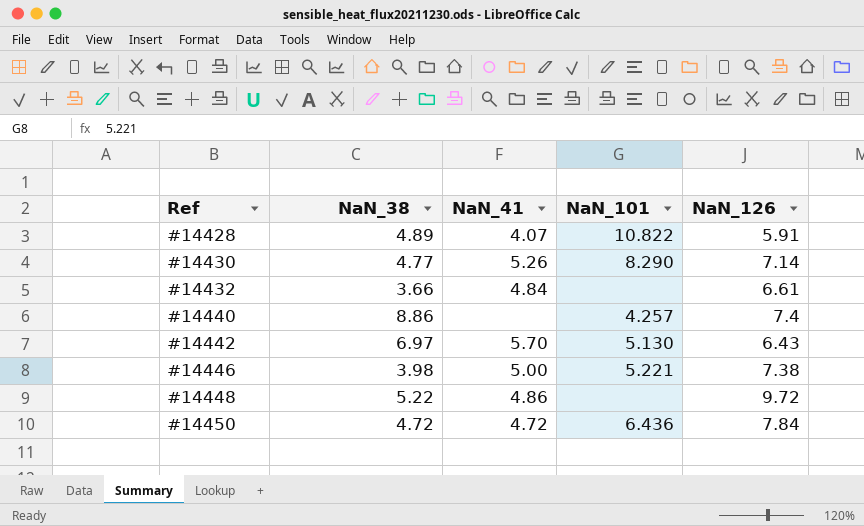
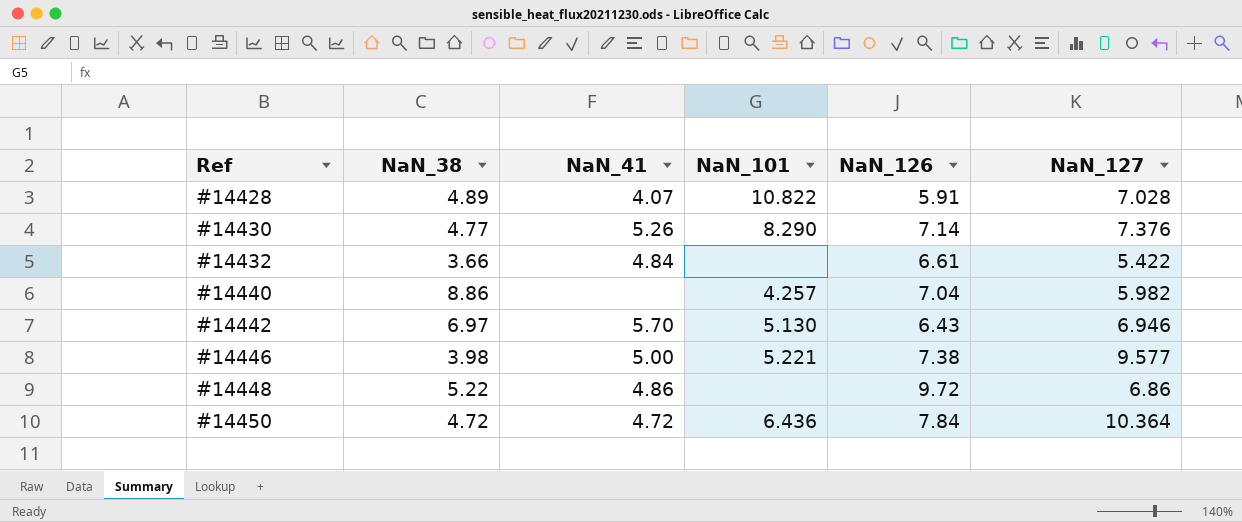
column NaN_127 | position: none -> 6
#14440 | NaN_126: 7.4 -> 7.04

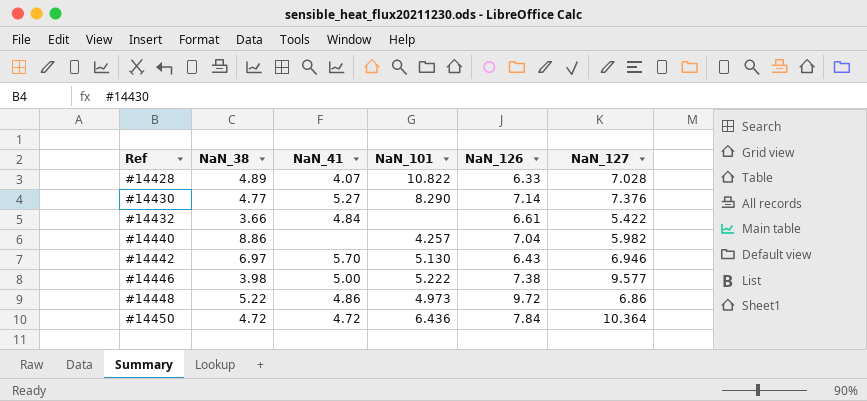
#14428 | NaN_126: 5.91 -> 6.33
#14430 | NaN_41: 5.26 -> 5.27
#14446 | NaN_101: 5.221 -> 5.222
#14448 | NaN_101: none -> 4.973

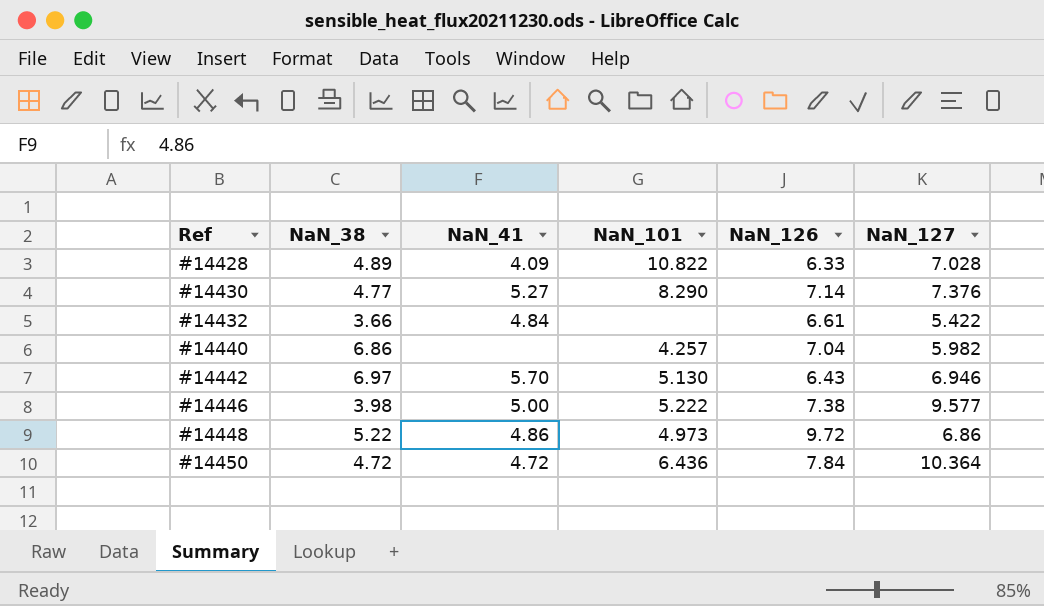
#14428 | NaN_41: 4.07 -> 4.09
#14440 | NaN_38: 8.86 -> 6.86

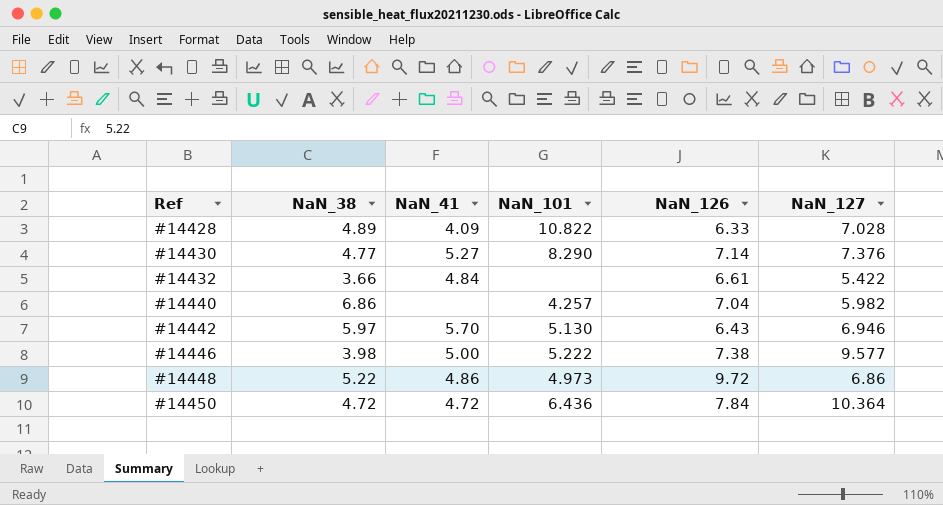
#14442 | NaN_38: 6.97 -> 5.97

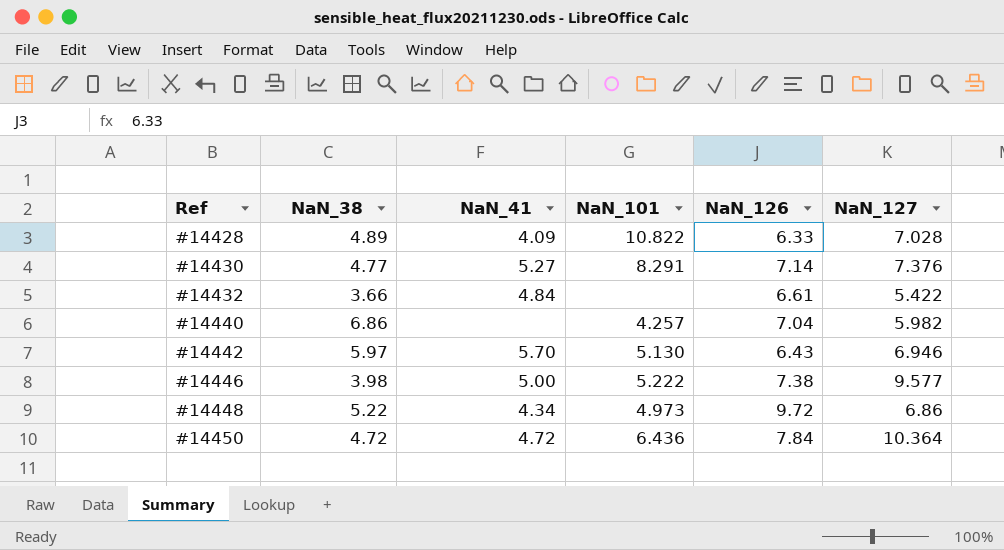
#14430 | NaN_101: 8.290 -> 8.291
#14448 | NaN_41: 4.86 -> 4.34

